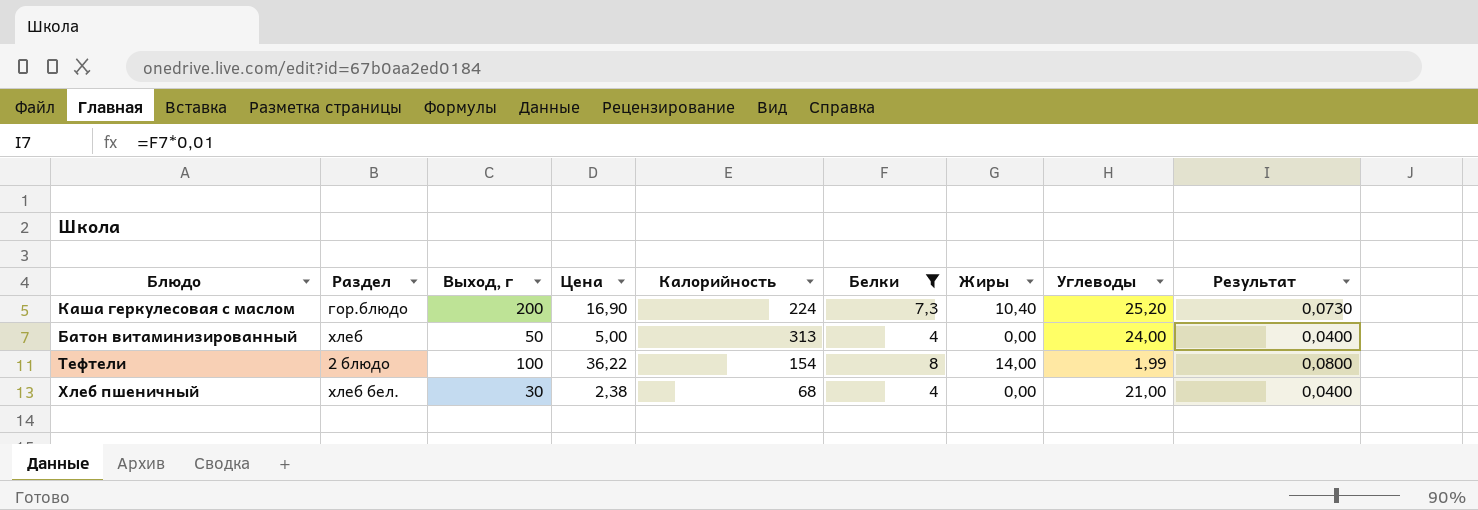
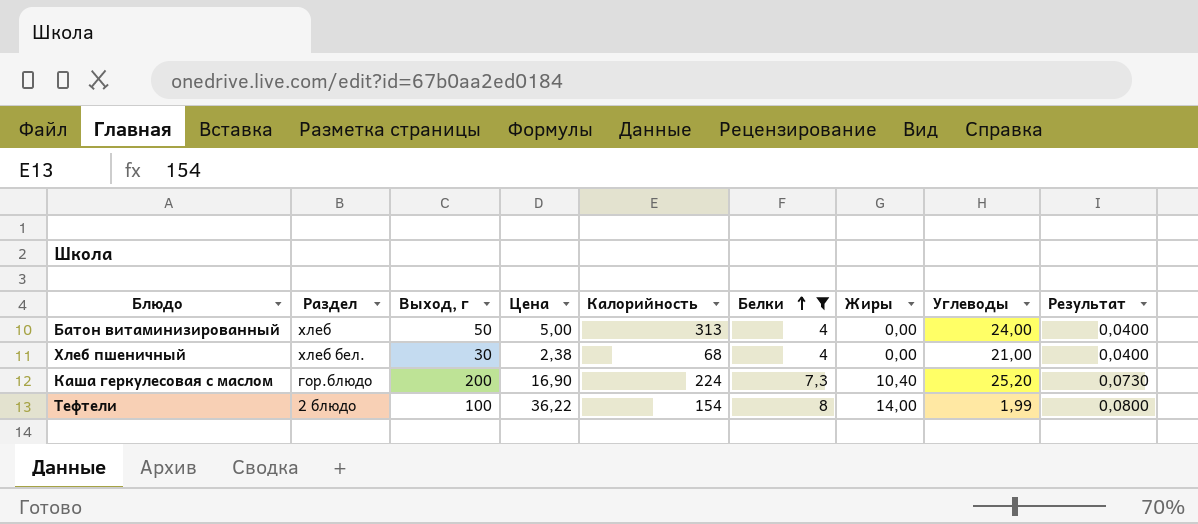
row order: none -> Белки ascending

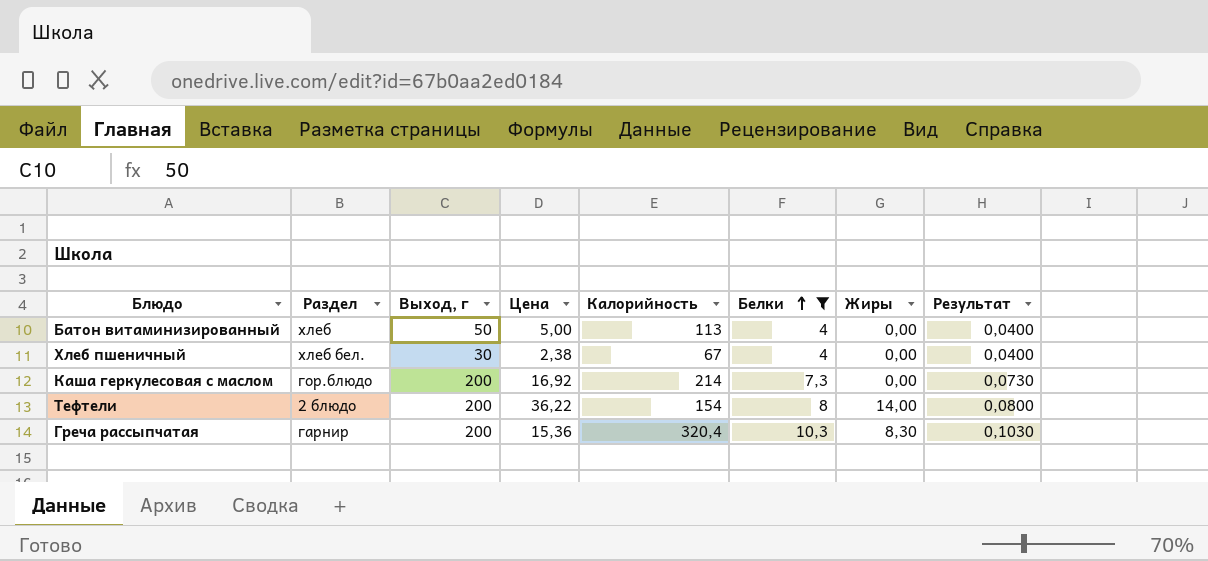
column Углеводы | position: 8 -> none
Батон витаминизированный | Калорийность: 313 -> 113
Хлеб пшеничный | Калорийность: 68 -> 67
Каша геркулесовая с маслом | Цена: 16,90 -> 16,92
Каша геркулесовая с маслом | Калорийность: 224 -> 214
Каша геркулесовая с маслом | Жиры: 10,40 -> 0,00
Тефтели | Выход, г: 100 -> 200
row Греча рассыпчатая: none -> гарнир | 200 | 15,36 | 320,4 | 10,3 | 8,30 | 0,1030

